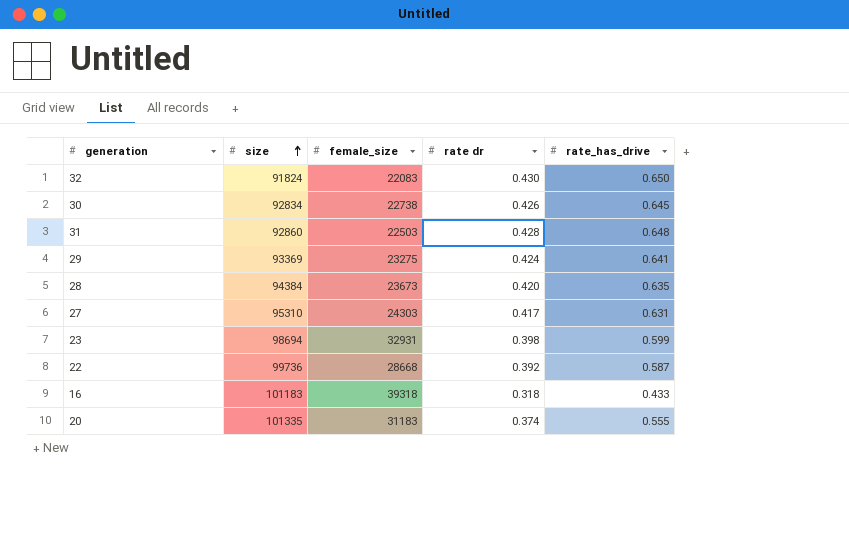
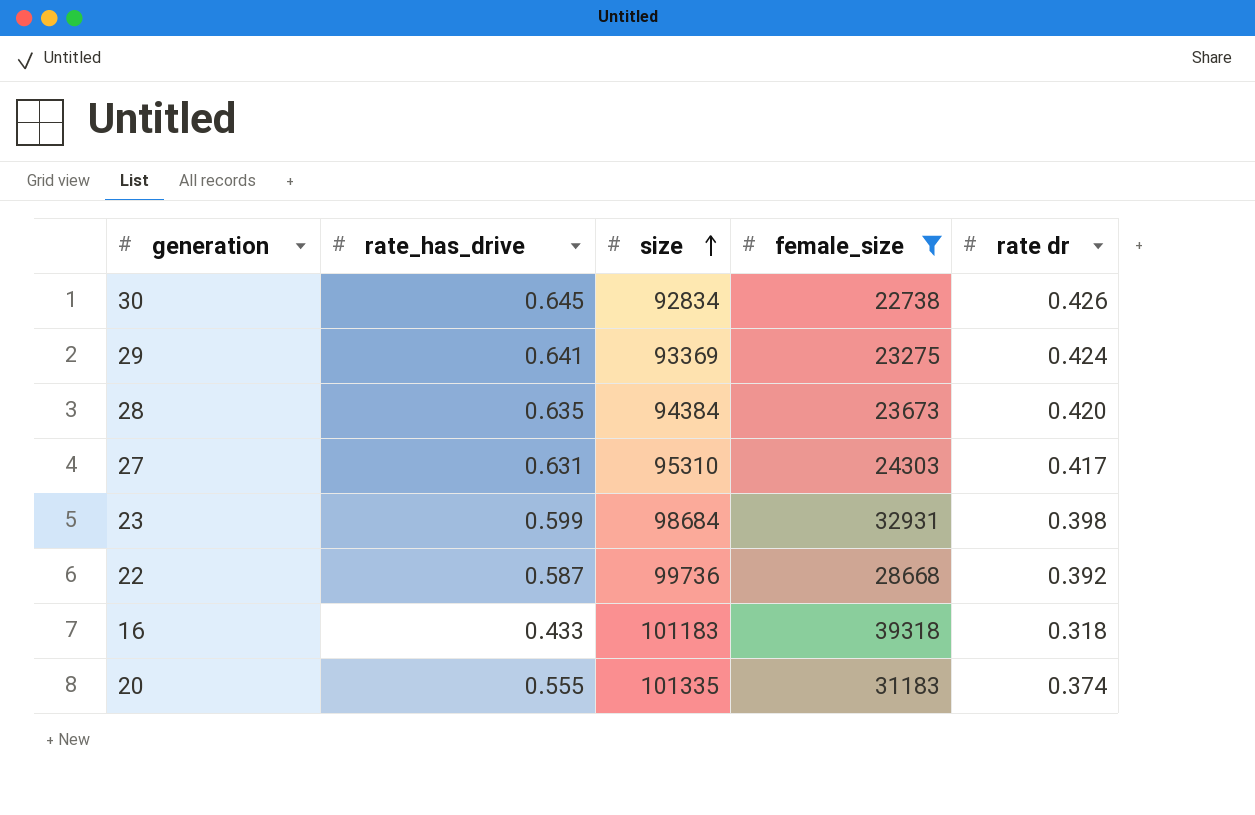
filter: none -> female_size >= 22738
column rate_has_drive | position: 5 -> 2
23 | size: 98694 -> 98684

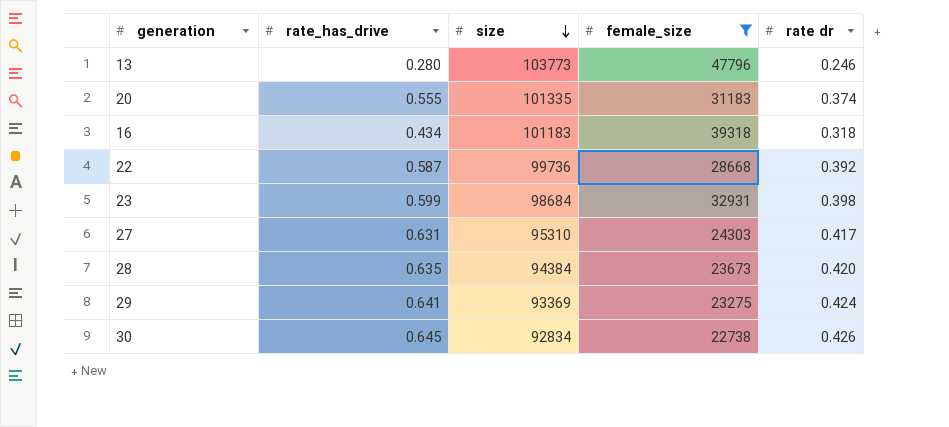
row order: size ascending -> size descending
row 13: none -> 0.280 | 103773 | 47796 | 0.246
16 | rate_has_drive: 0.433 -> 0.434

